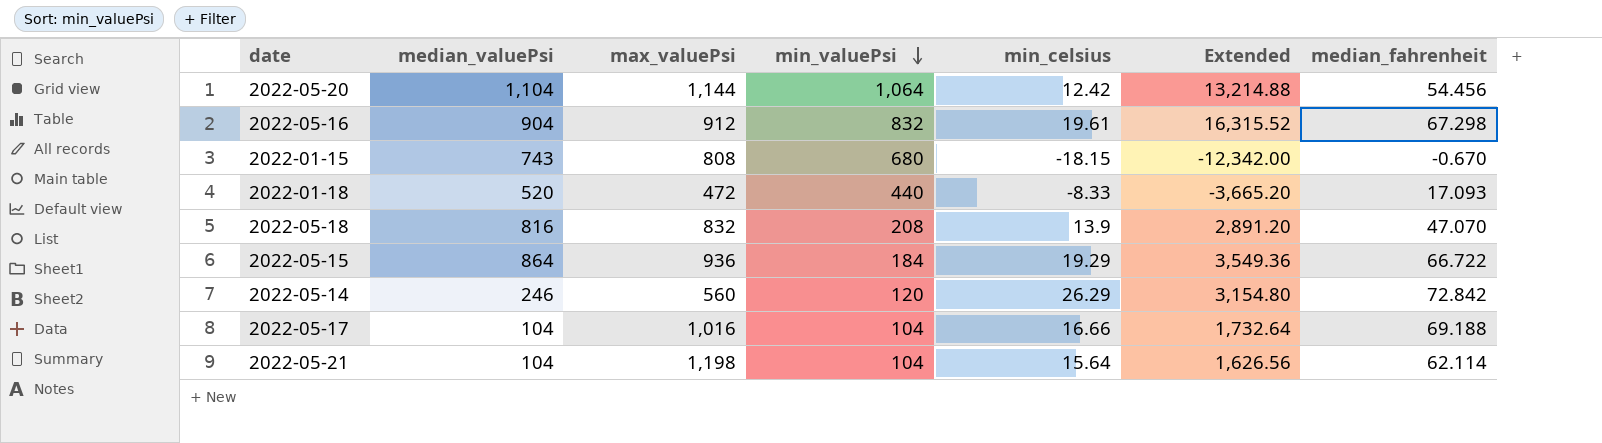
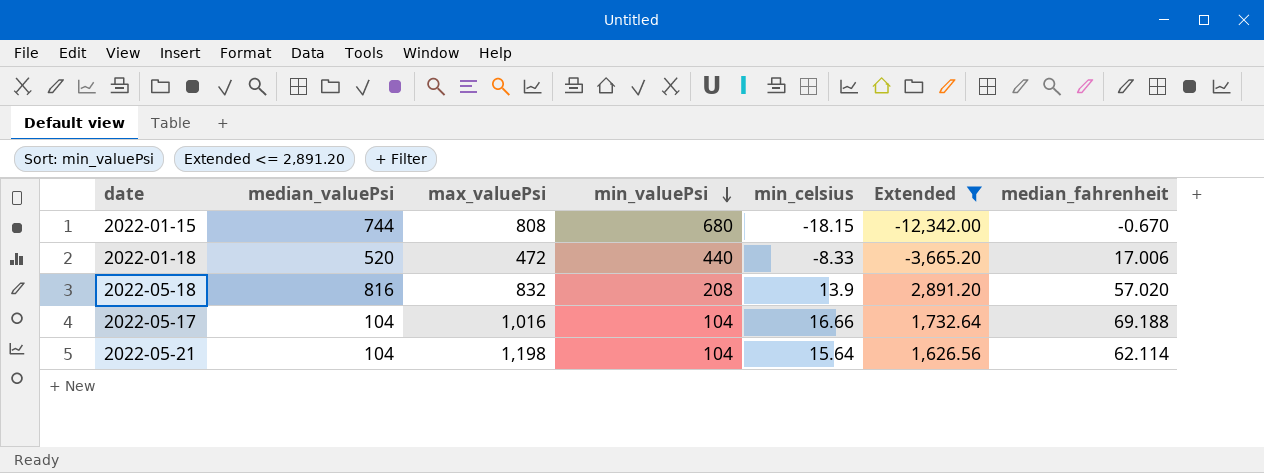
filter: none -> Extended <= 2,891.20
2022-01-15 | median_valuePsi: 743 -> 744
2022-01-18 | median_fahrenheit: 17.093 -> 17.006
2022-05-18 | median_fahrenheit: 47.070 -> 57.020

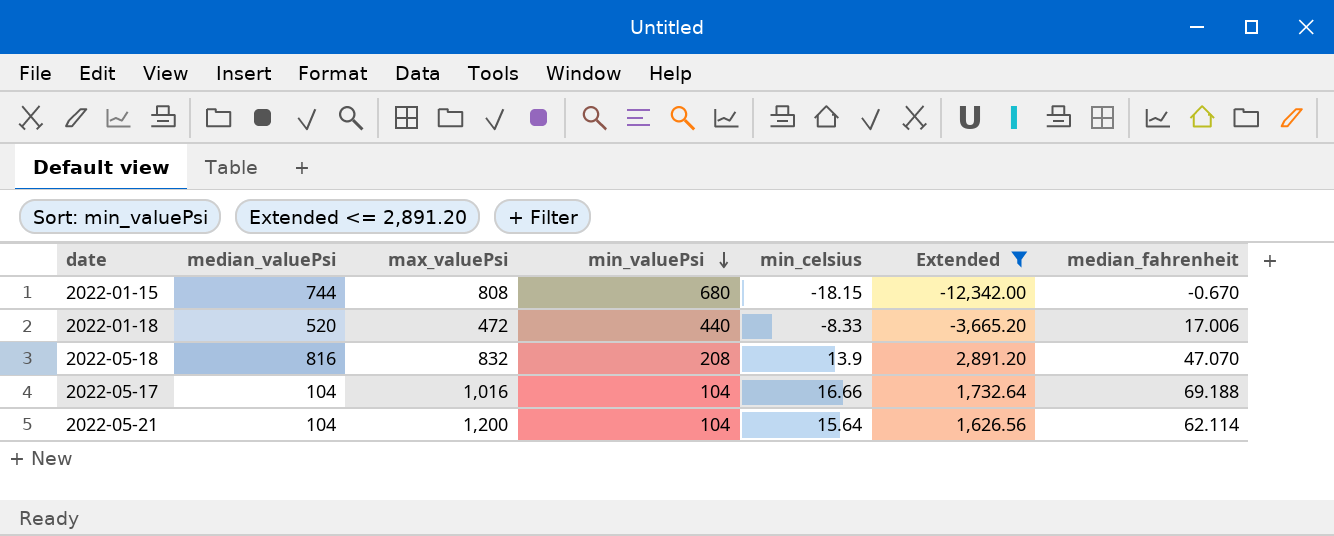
2022-05-18 | median_fahrenheit: 57.020 -> 47.070
2022-05-21 | max_valuePsi: 1,198 -> 1,200

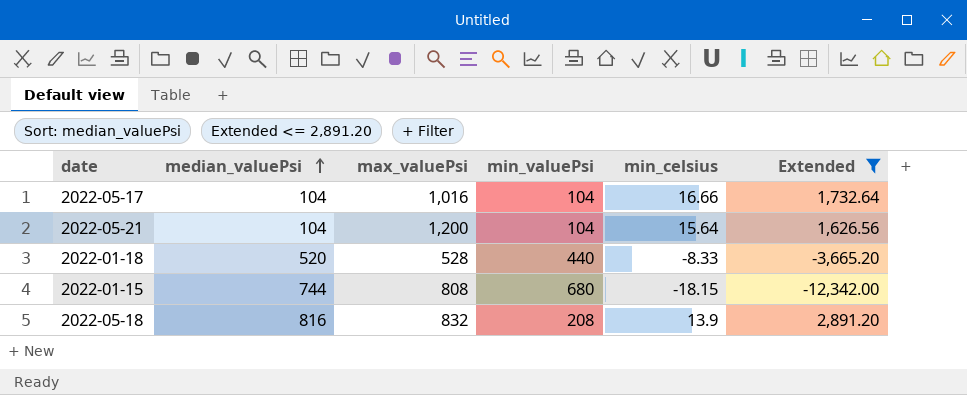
row order: min_valuePsi descending -> median_valuePsi ascending
column median_fahrenheit | position: 7 -> none
2022-01-18 | max_valuePsi: 472 -> 528

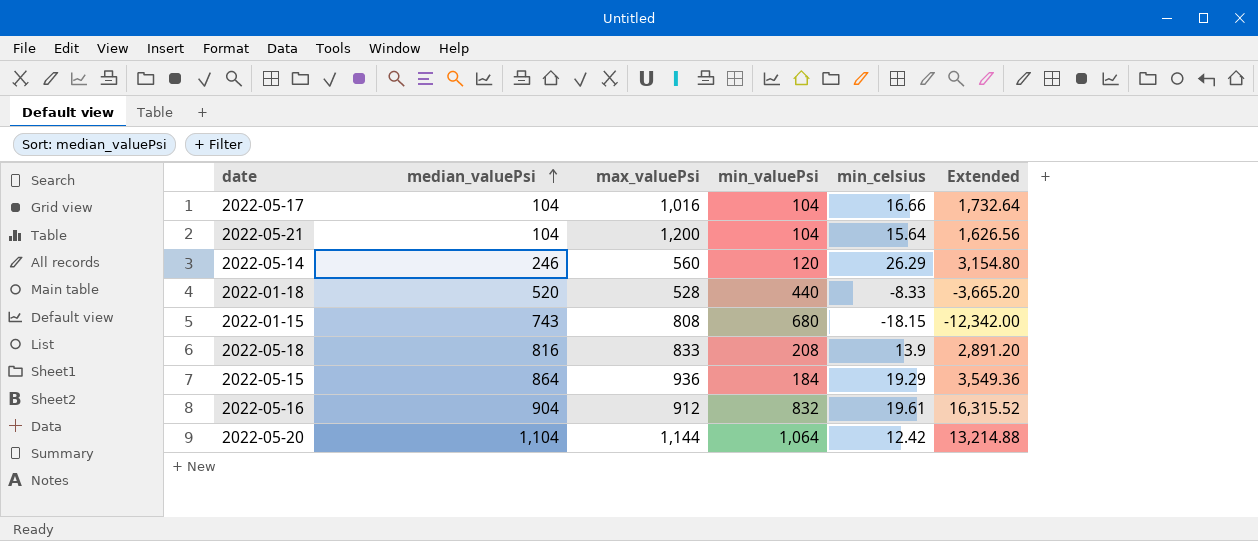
filter: Extended <= 2,891.20 -> none
2022-01-15 | median_valuePsi: 744 -> 743
2022-05-18 | max_valuePsi: 832 -> 833

